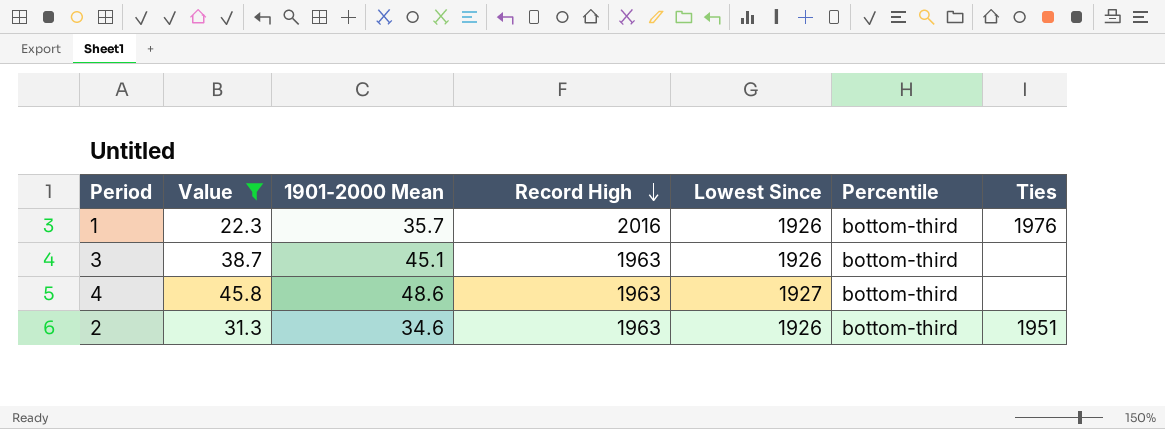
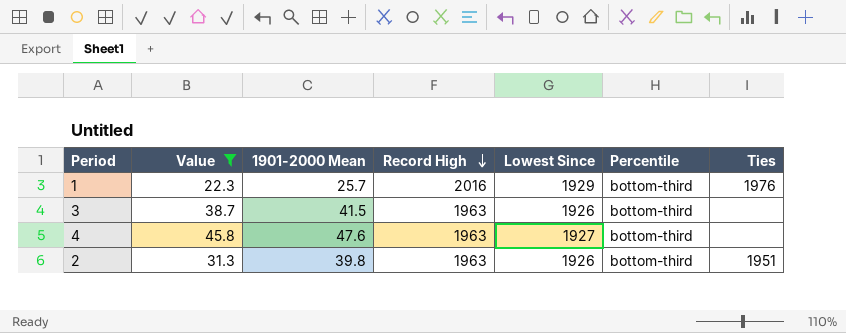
1 | 1901-2000 Mean: 35.7 -> 25.7
1 | Lowest Since: 1926 -> 1929
3 | 1901-2000 Mean: 45.1 -> 41.5
4 | 1901-2000 Mean: 48.6 -> 47.6
2 | 1901-2000 Mean: 34.6 -> 39.8

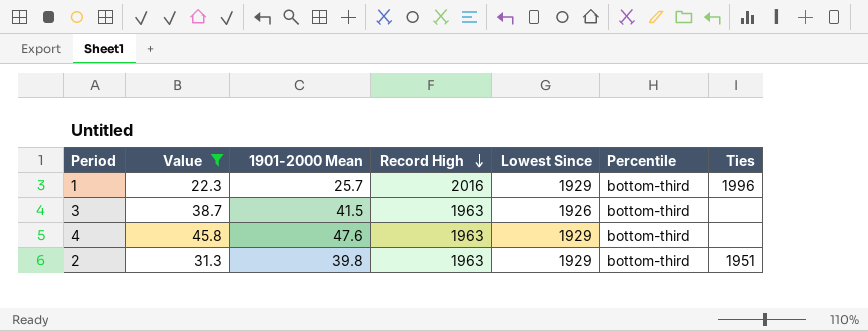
1 | Ties: 1976 -> 1996
4 | Lowest Since: 1927 -> 1929
2 | Lowest Since: 1926 -> 1929

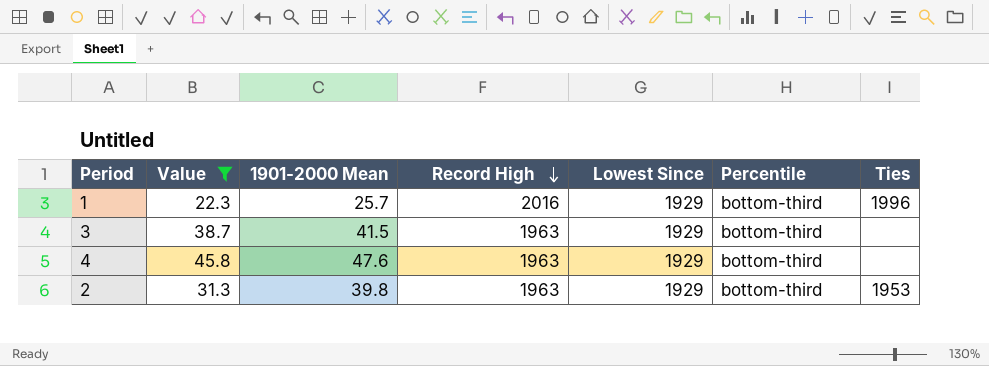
3 | Lowest Since: 1926 -> 1929
2 | Ties: 1951 -> 1953

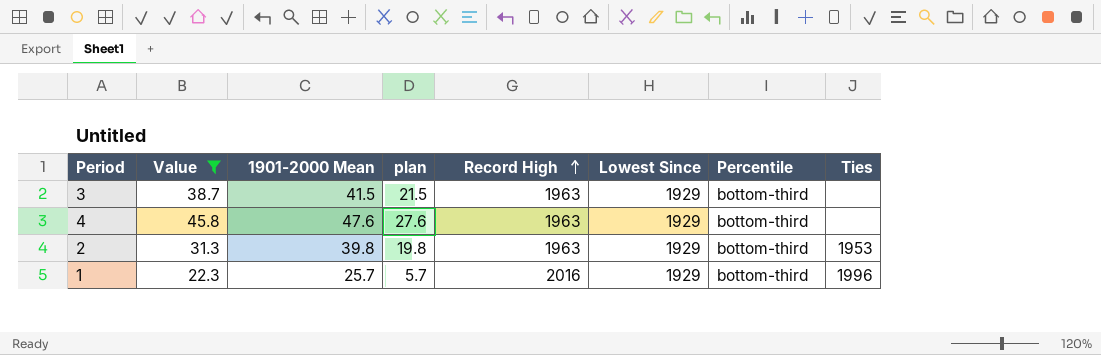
row order: Record High descending -> Record High ascending
column plan | formula: none -> [1901-2000 Mean] - 20

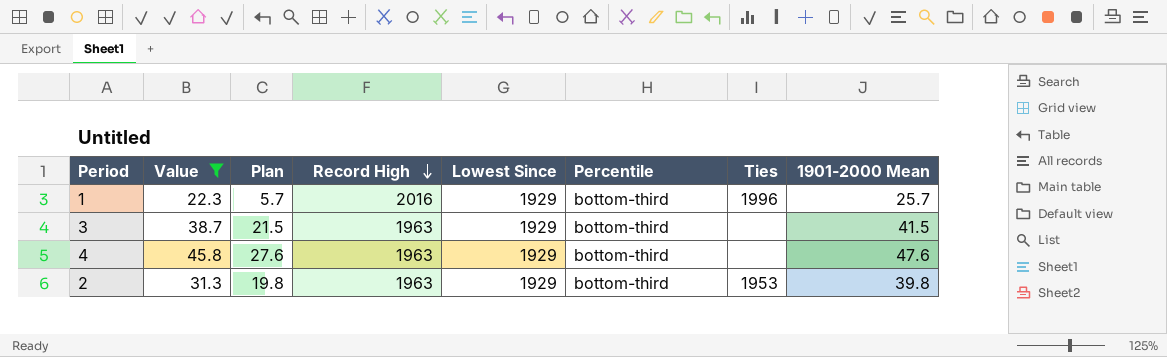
row order: Record High ascending -> Record High descending
column name: plan -> Plan
column 1901-2000 Mean | position: 3 -> 8

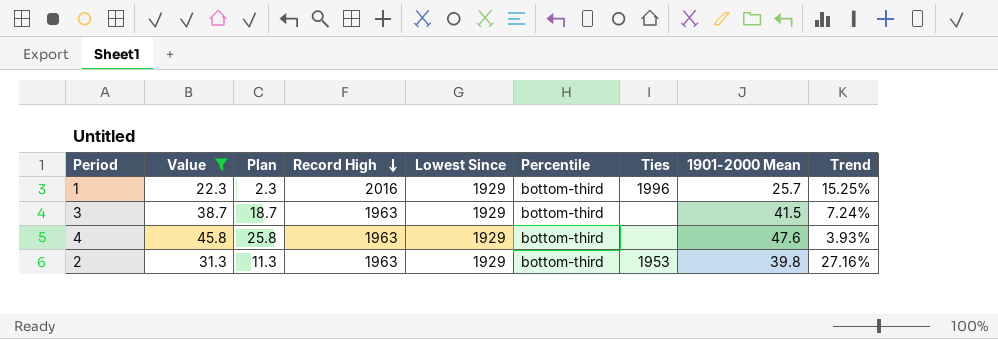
column Plan | formula: [1901-2000 Mean] - 20 -> [Value] - 20
column Trend | formula: none -> ([1901-2000 Mean] - [Value]) / [Value]

